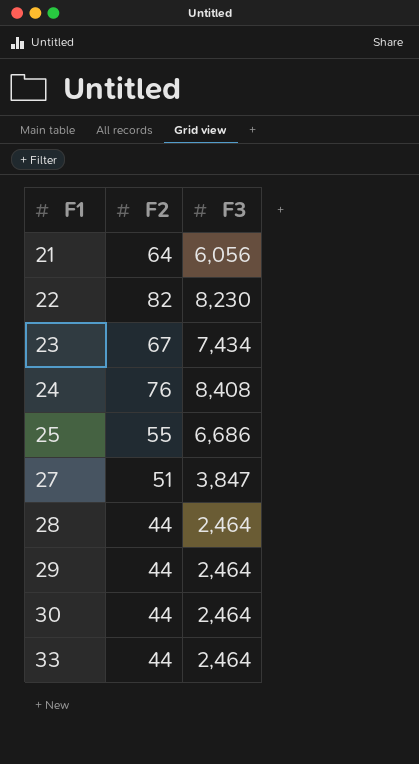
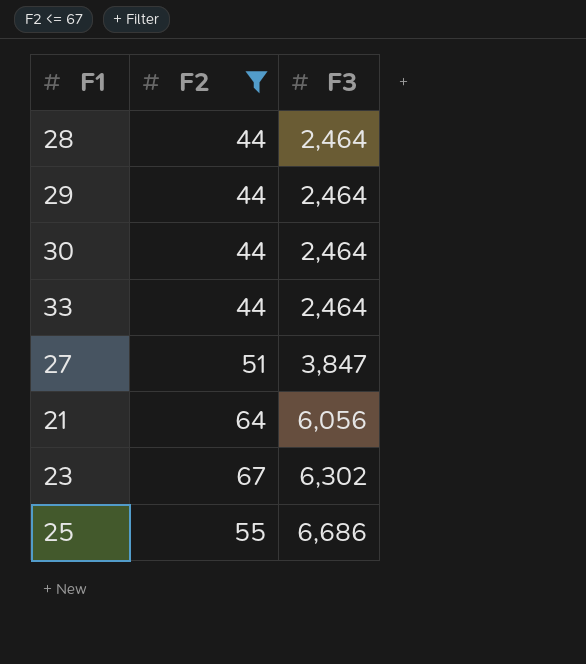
filter: none -> F2 <= 67
row order: F1 ascending -> F3 ascending
23 | F3: 7,434 -> 6,302

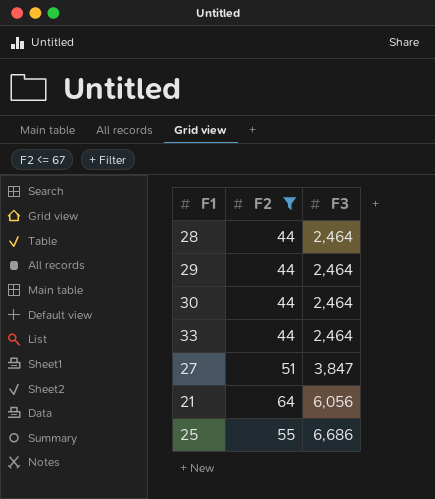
row 23: 67 | 6,302 -> none

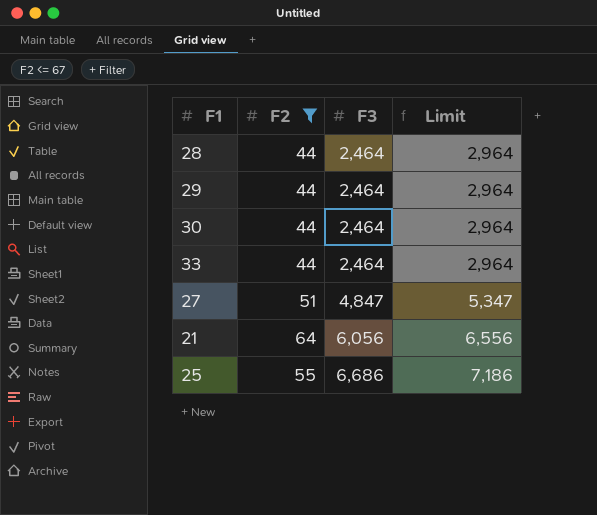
column Limit | formula: none -> [F3] + 500
27 | F3: 3,847 -> 4,847

